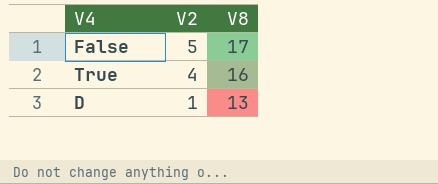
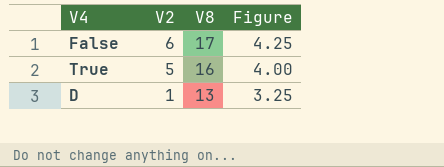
column Figure | formula: none -> [V8] * 0.25
False | V2: 5 -> 6
True | V2: 4 -> 5

